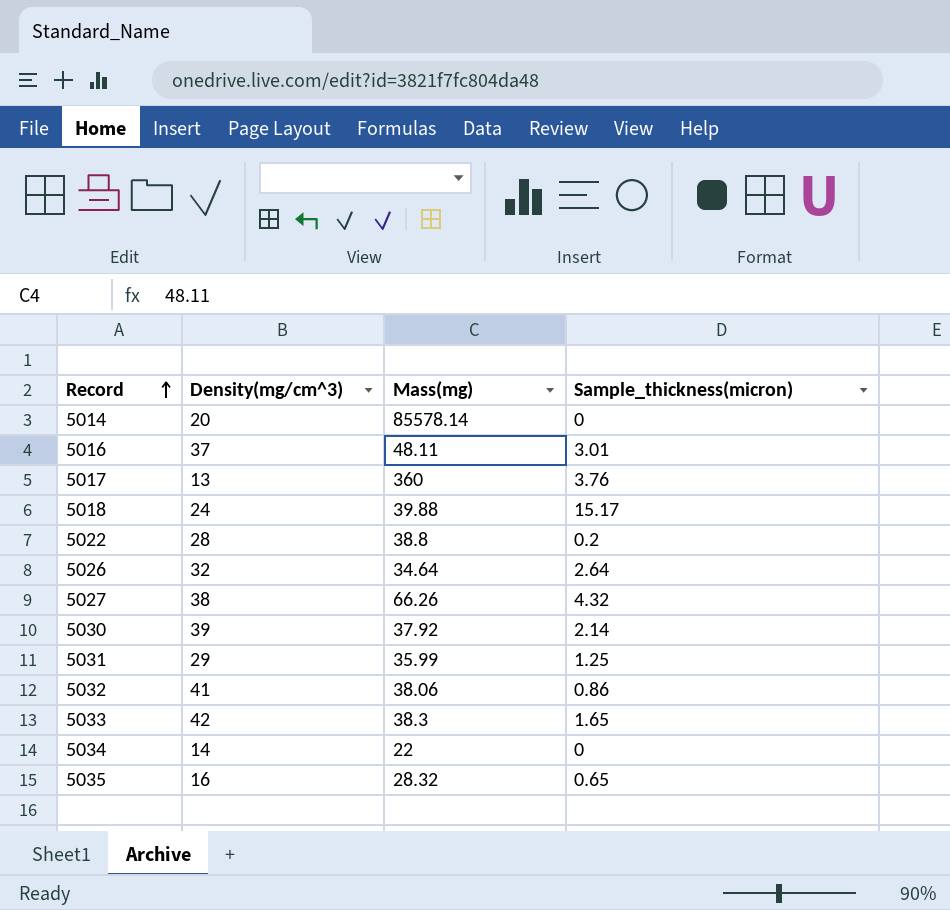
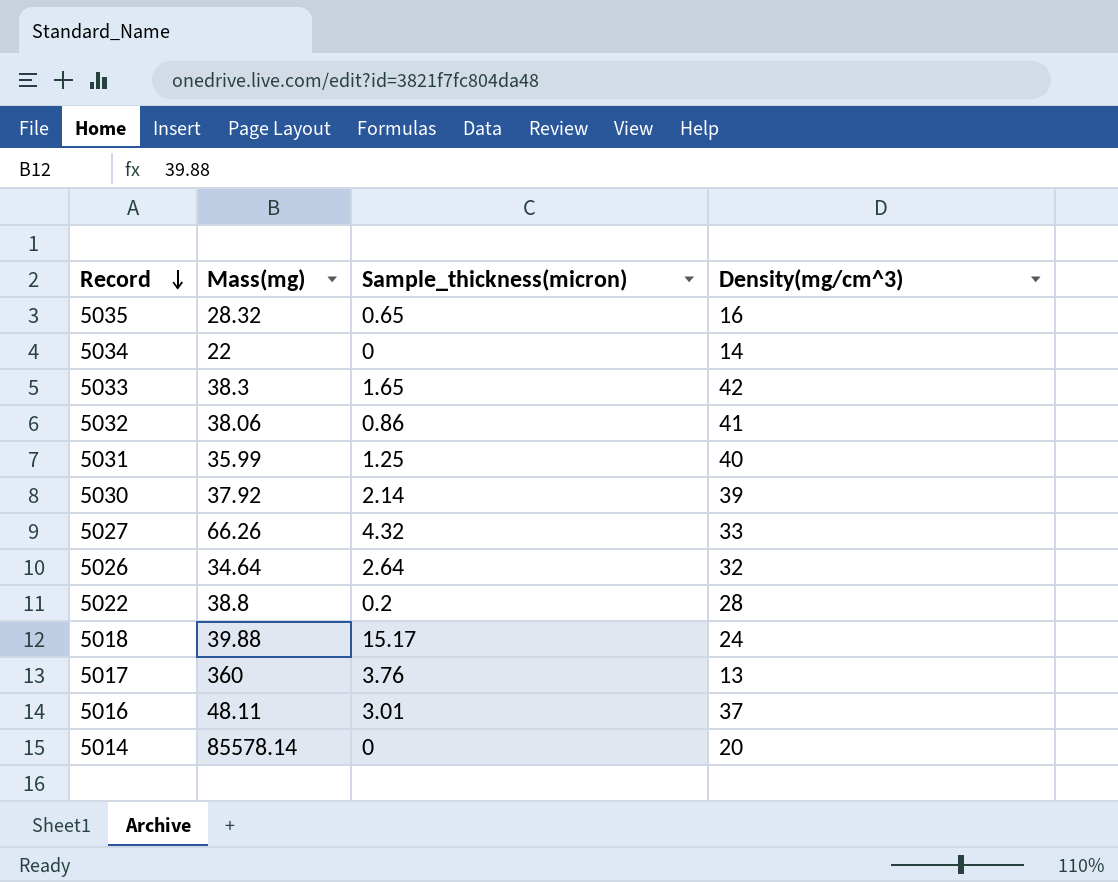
row order: Record ascending -> Record descending
column Density(mg/cm^3) | position: 2 -> 4
5031 | Density(mg/cm^3): 29 -> 40
5027 | Density(mg/cm^3): 38 -> 33

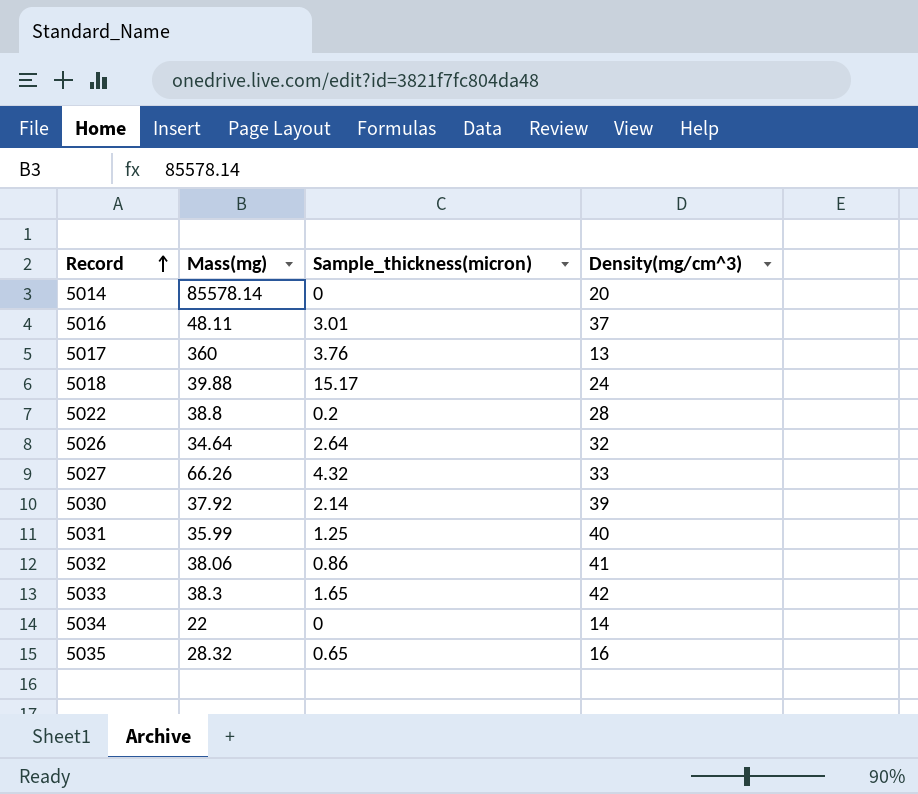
row order: Record descending -> Record ascending

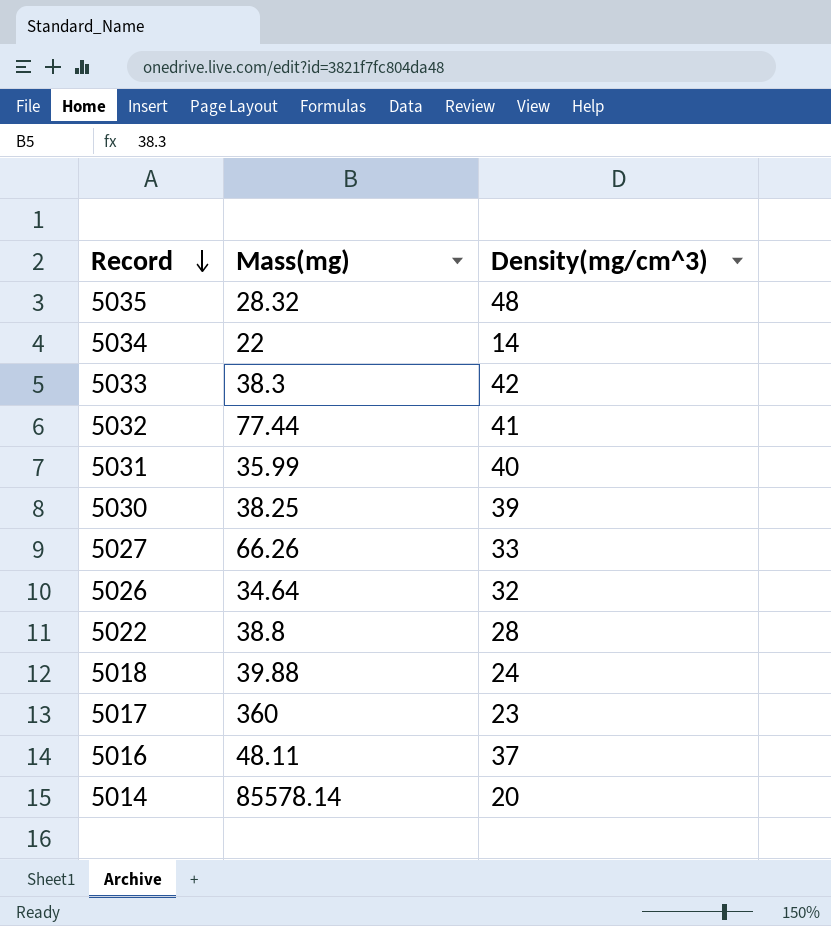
row order: Record ascending -> Record descending
column Sample_thickness(micron) | position: 3 -> none
5035 | Density(mg/cm^3): 16 -> 48
5032 | Mass(mg): 38.06 -> 77.44
5030 | Mass(mg): 37.92 -> 38.25
5017 | Density(mg/cm^3): 13 -> 23

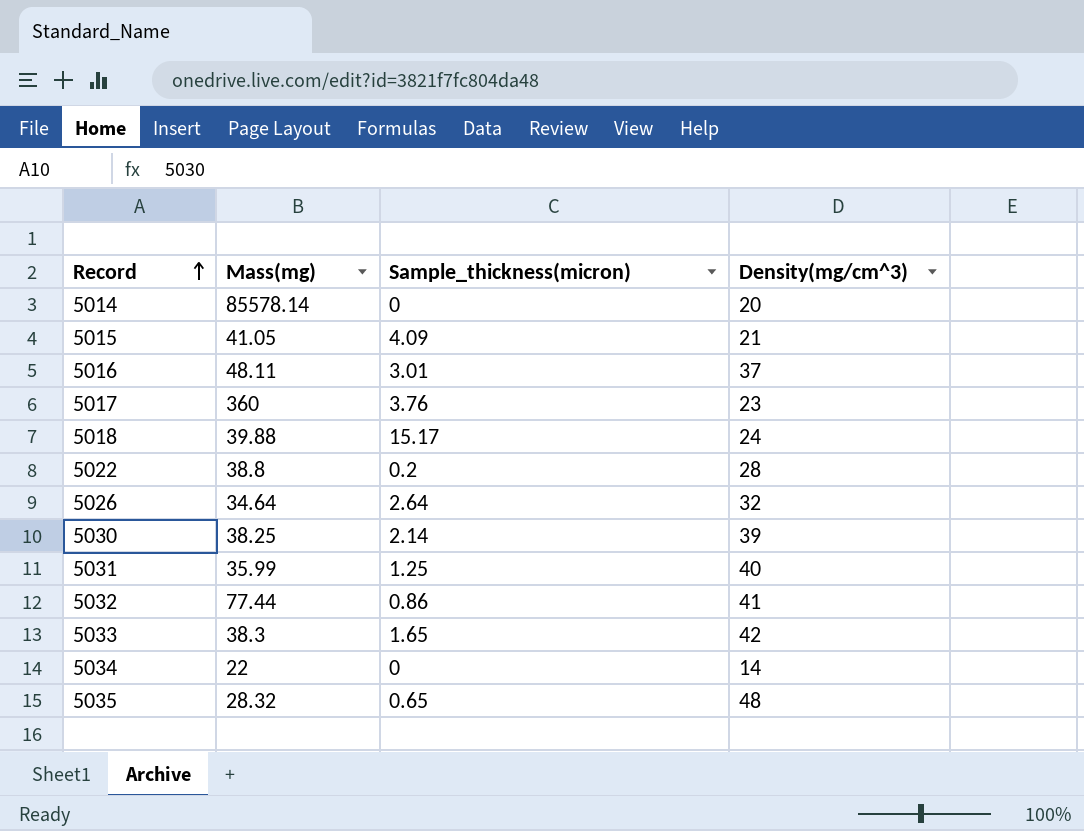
row order: Record descending -> Record ascending
column Sample_thickness(micron) | position: none -> 3
row 5027: 66.26 | 33 -> none
row 5015: none -> 41.05 | 4.09 | 21

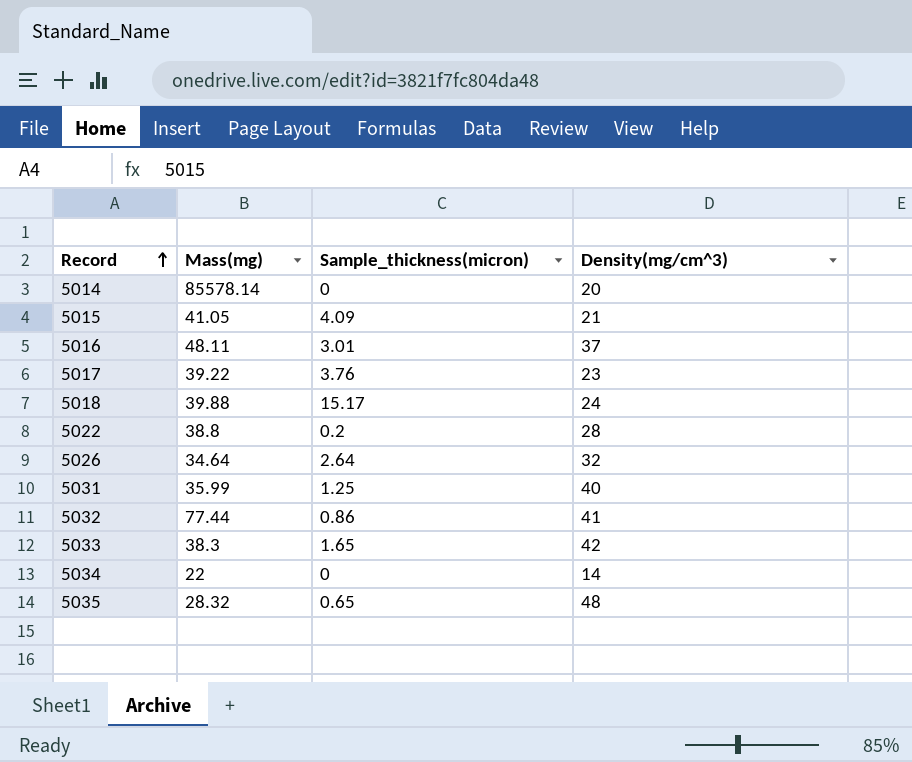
row 5030: 38.25 | 2.14 | 39 -> none
5017 | Mass(mg): 360 -> 39.22

